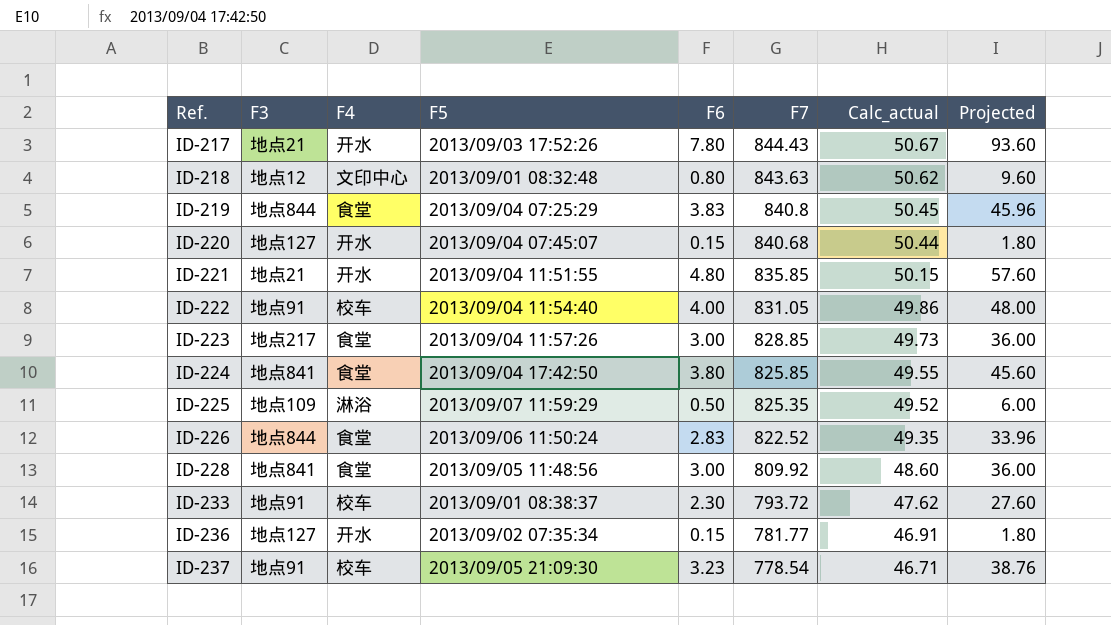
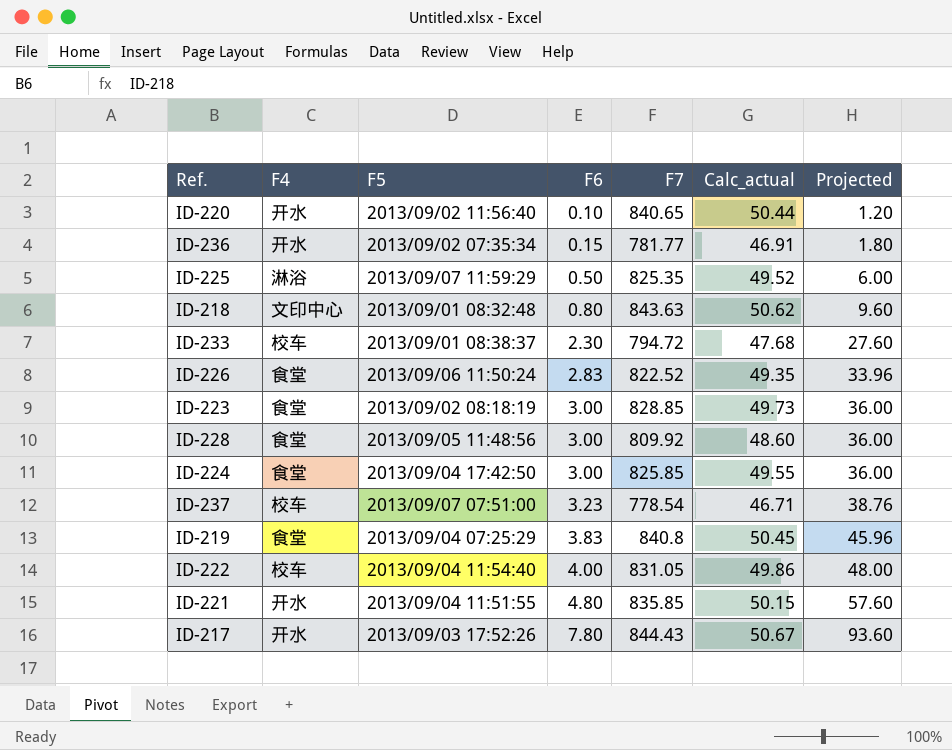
row order: Ref. ascending -> F6 ascending
column F3 | position: 2 -> none
ID-220 | F5: 2013/09/04 07:45:07 -> 2013/09/02 11:56:40
ID-220 | F6: 0.15 -> 0.10
ID-220 | F7: 840.68 -> 840.65
ID-220 | Projected: 1.80 -> 1.20
ID-233 | F7: 793.72 -> 794.72
ID-233 | Calc_actual: 47.62 -> 47.68
ID-223 | F5: 2013/09/04 11:57:26 -> 2013/09/02 08:18:19
ID-224 | F6: 3.80 -> 3.00
ID-224 | Projected: 45.60 -> 36.00
ID-237 | F5: 2013/09/05 21:09:30 -> 2013/09/07 07:51:00

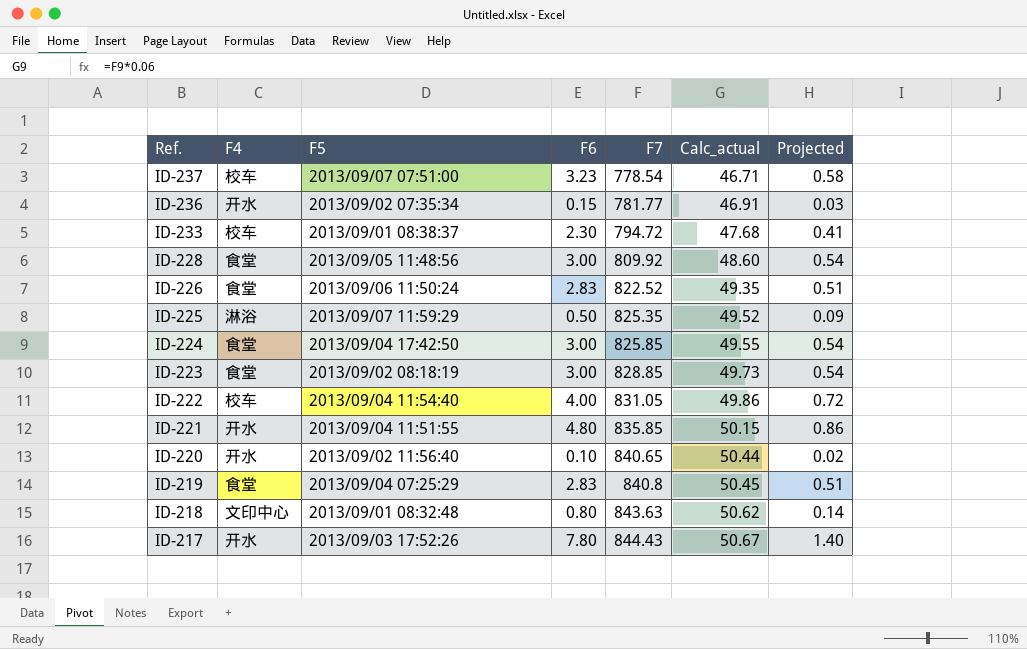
row order: F6 ascending -> Ref. descending
column Projected | formula: [F6] * 12 -> [F6] * 0.18
ID-219 | F6: 3.83 -> 2.83

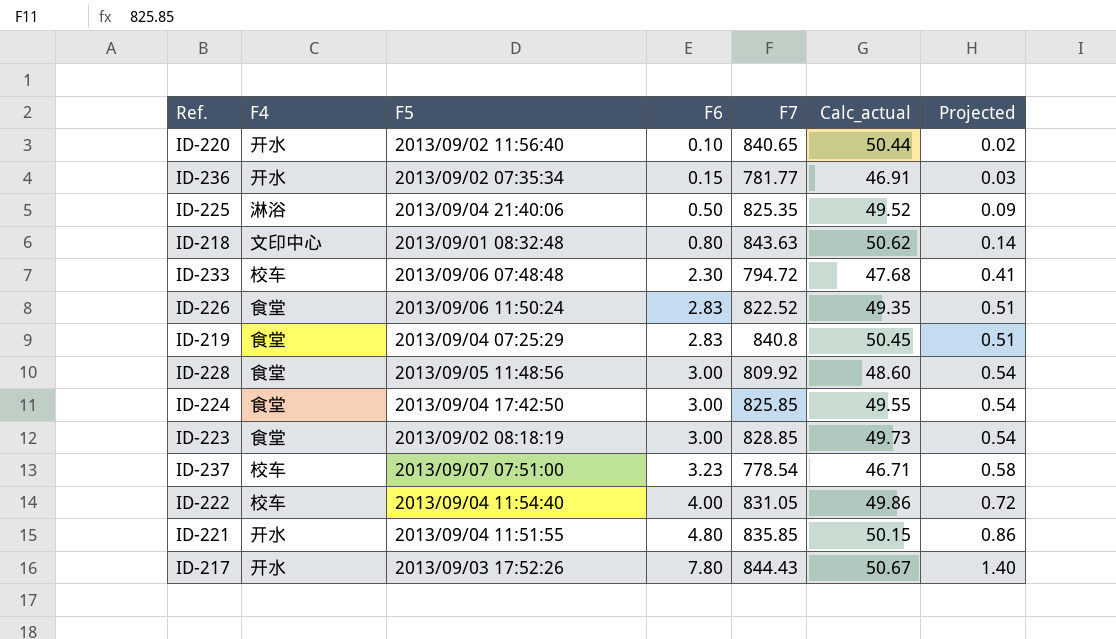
row order: Ref. descending -> F6 ascending
ID-225 | F5: 2013/09/07 11:59:29 -> 2013/09/04 21:40:06
ID-233 | F5: 2013/09/01 08:38:37 -> 2013/09/06 07:48:48

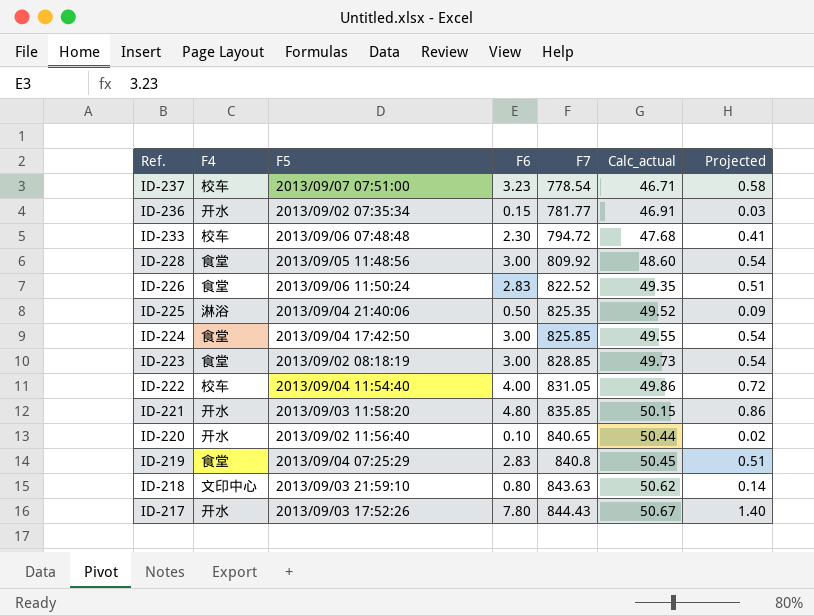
row order: F6 ascending -> Ref. descending
ID-221 | F5: 2013/09/04 11:51:55 -> 2013/09/03 11:58:20
ID-218 | F5: 2013/09/01 08:32:48 -> 2013/09/03 21:59:10

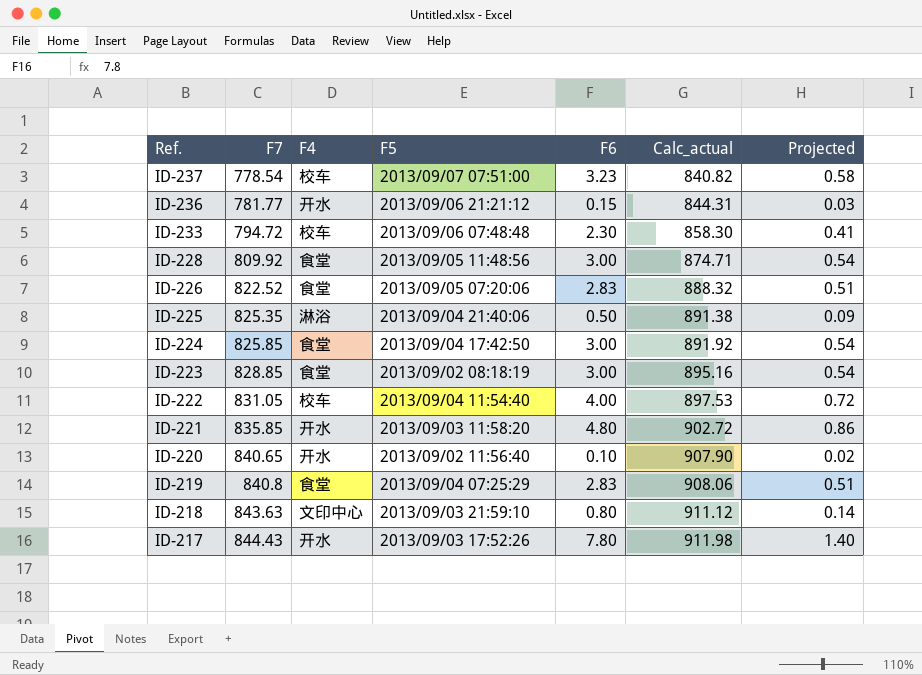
column F7 | position: 5 -> 2
column Calc_actual | formula: [F7] * 0.06 -> [F7] * 1.08
ID-236 | F5: 2013/09/02 07:35:34 -> 2013/09/06 21:21:12
ID-226 | F5: 2013/09/06 11:50:24 -> 2013/09/05 07:20:06

